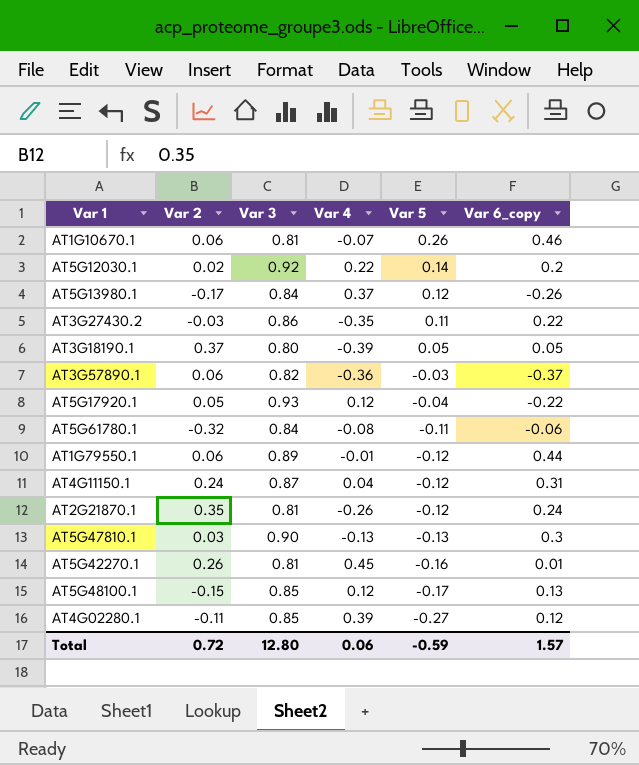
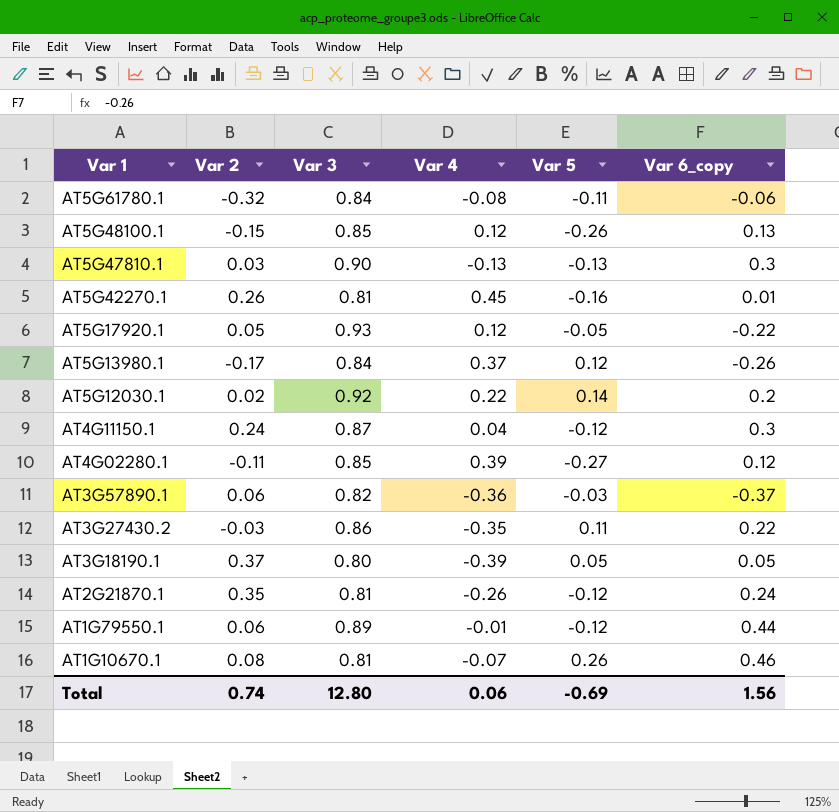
row order: Var 5 descending -> Var 1 descending
AT5G48100.1 | Var 5: -0.17 -> -0.26
AT5G17920.1 | Var 5: -0.04 -> -0.05
AT4G11150.1 | Var 6_copy: 0.31 -> 0.3
AT1G10670.1 | Var 2: 0.06 -> 0.08
Total | Var 2: 0.72 -> 0.74
Total | Var 5: -0.59 -> -0.69
Total | Var 6_copy: 1.57 -> 1.56

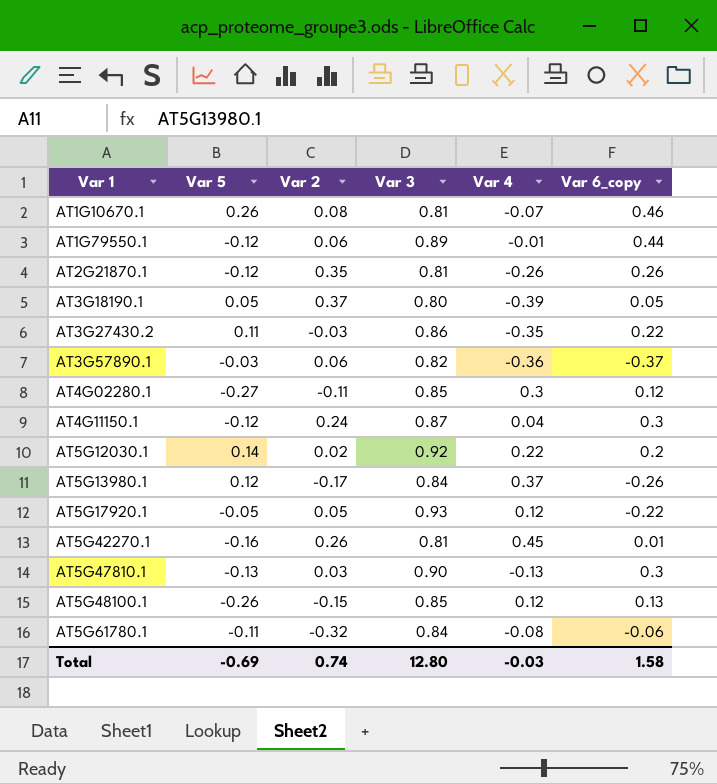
row order: Var 1 descending -> Var 1 ascending
column Var 5 | position: 5 -> 2
AT2G21870.1 | Var 6_copy: 0.24 -> 0.26
AT4G02280.1 | Var 4: 0.39 -> 0.3
Total | Var 4: 0.06 -> -0.03
Total | Var 6_copy: 1.56 -> 1.58

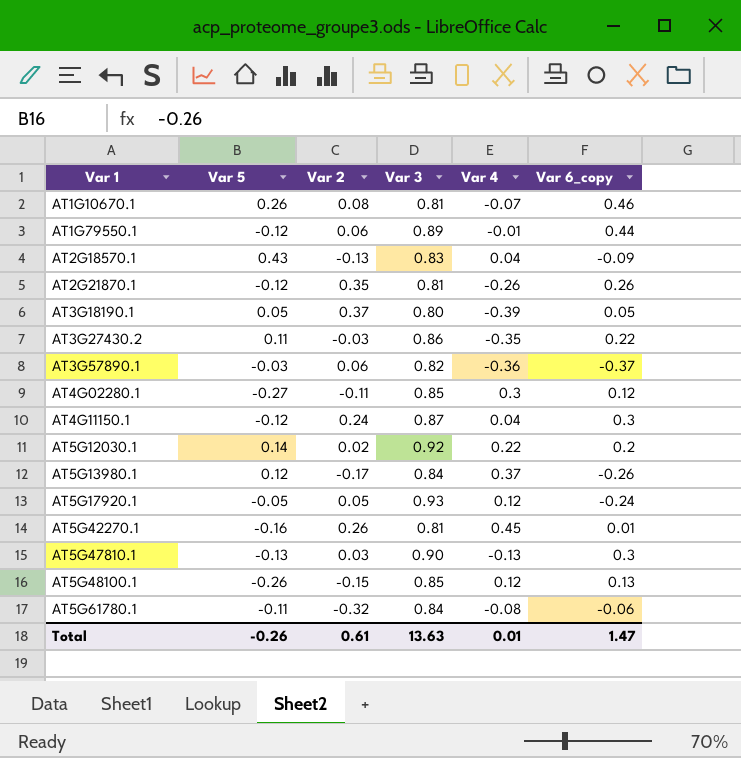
row AT2G18570.1: none -> 0.43 | -0.13 | 0.83 | 0.04 | -0.09
AT5G17920.1 | Var 6_copy: -0.22 -> -0.24
Total | Var 5: -0.69 -> -0.26
Total | Var 2: 0.74 -> 0.61
Total | Var 3: 12.80 -> 13.63
Total | Var 4: -0.03 -> 0.01
Total | Var 6_copy: 1.58 -> 1.47

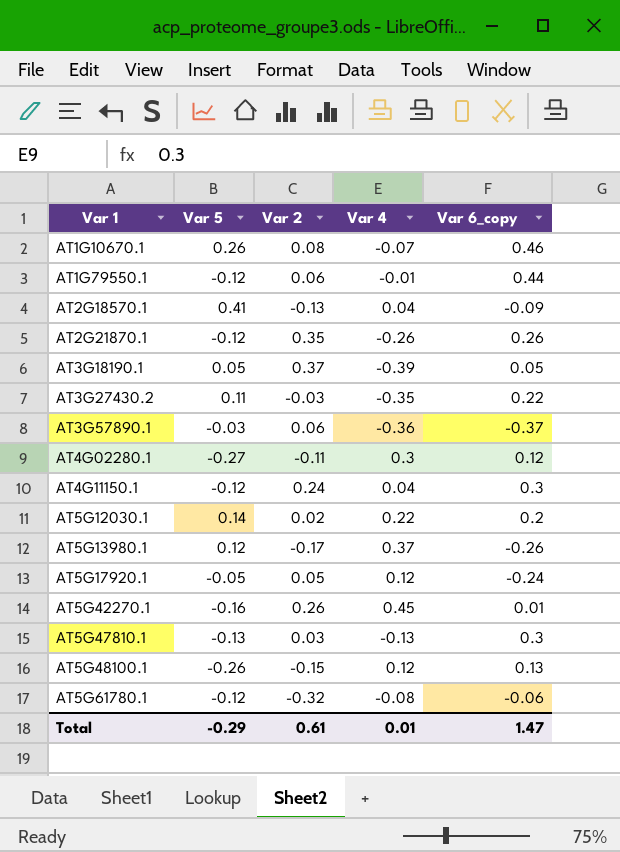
column Var 3 | position: 4 -> none
AT2G18570.1 | Var 5: 0.43 -> 0.41
AT5G61780.1 | Var 5: -0.11 -> -0.12
Total | Var 5: -0.26 -> -0.29

